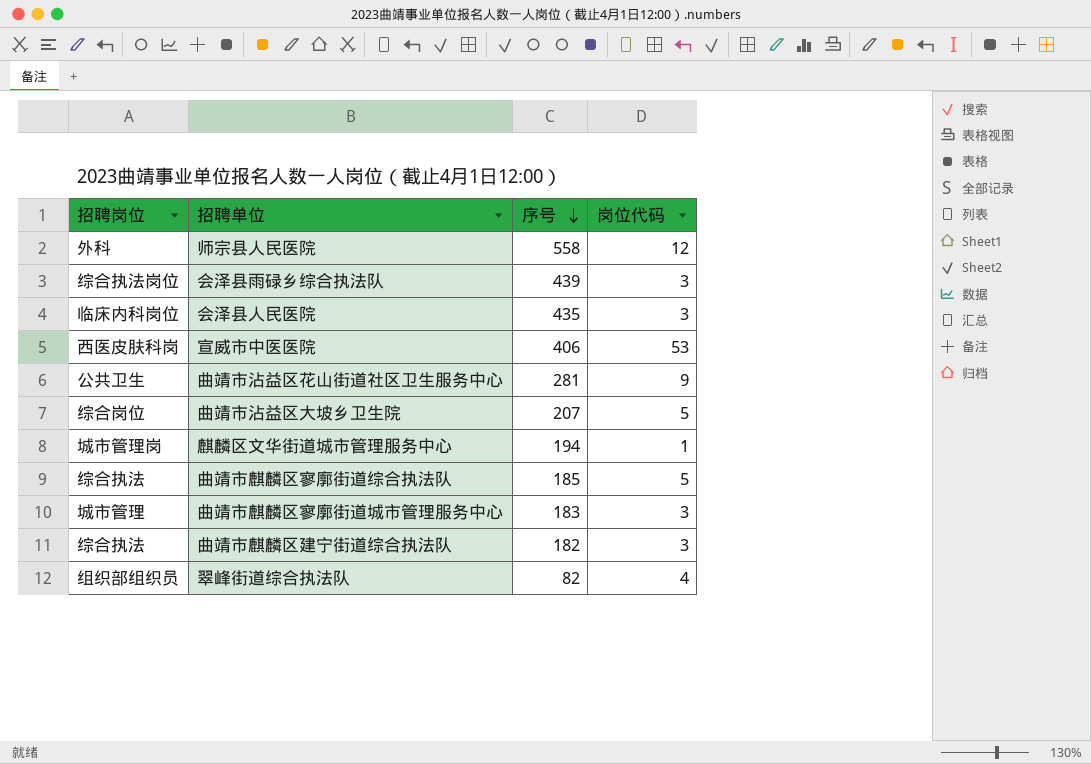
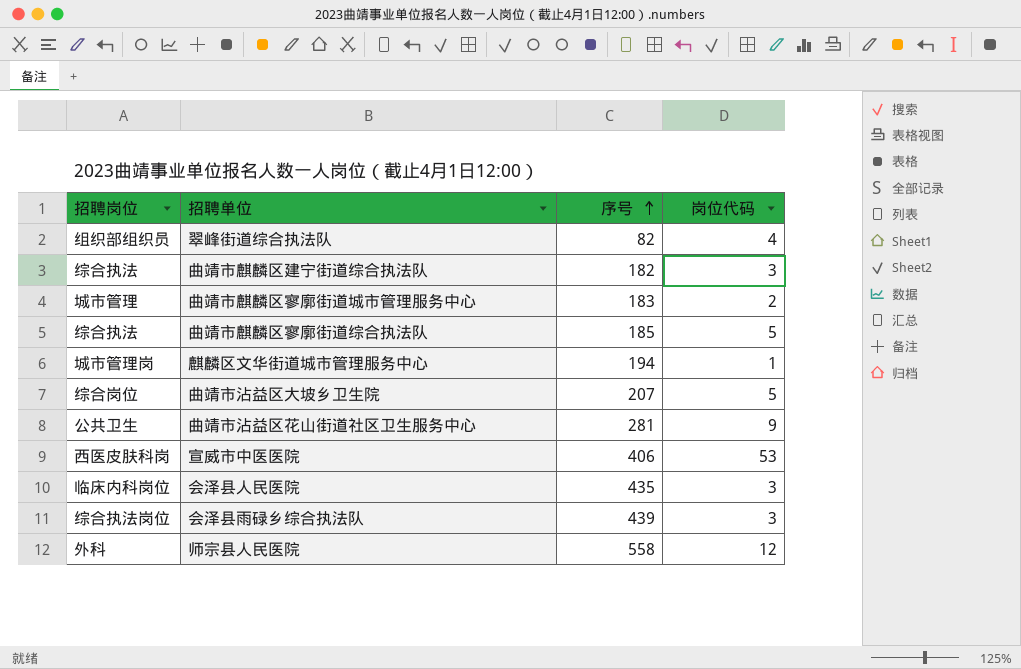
row order: 序号 descending -> 序号 ascending
曲靖市麒麟区寥廓街道城市管理服务中心 | 岗位代码: 3 -> 2

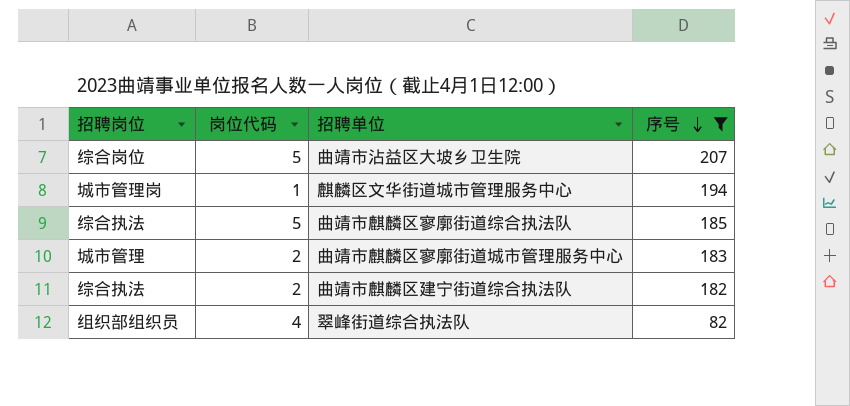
filter: none -> 序号 <= 207
row order: 序号 ascending -> 序号 descending
column 岗位代码 | position: 4 -> 2
曲靖市麒麟区建宁街道综合执法队 | 岗位代码: 3 -> 2

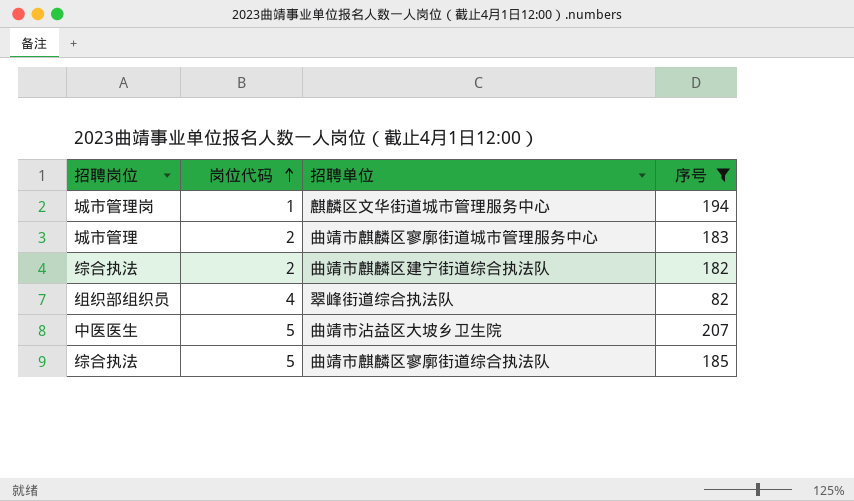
row order: 序号 descending -> 岗位代码 ascending
曲靖市沾益区大坡乡卫生院 | 招聘岗位: 综合岗位 -> 中医医生

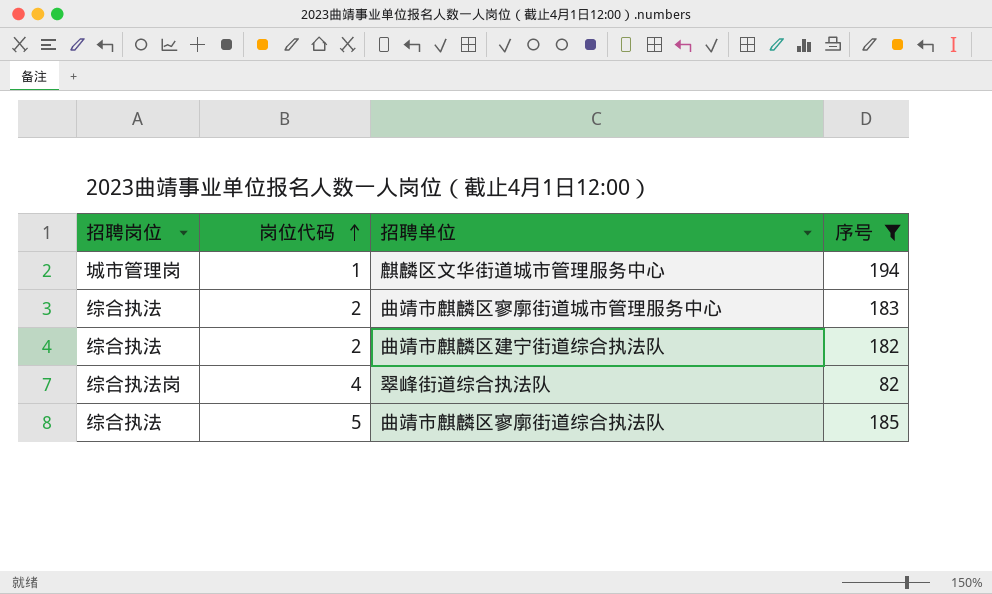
row 曲靖市沾益区大坡乡卫生院: 中医医生 | 5 | 207 -> none
曲靖市麒麟区寥廓街道城市管理服务中心 | 招聘岗位: 城市管理 -> 综合执法
翠峰街道综合执法队 | 招聘岗位: 组织部组织员 -> 综合执法岗

